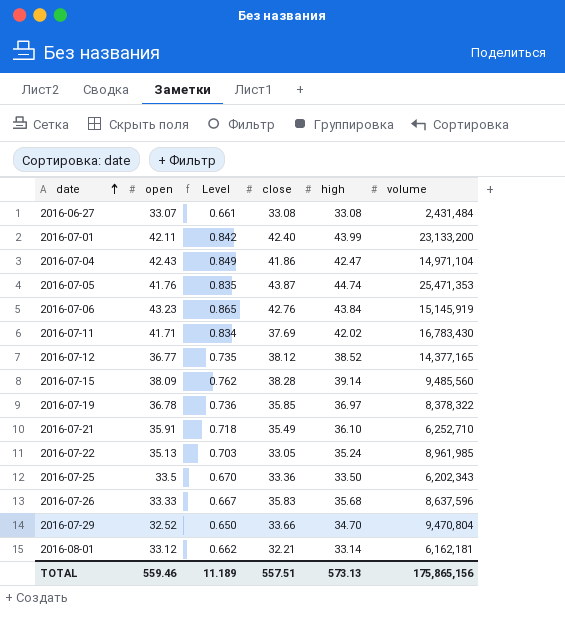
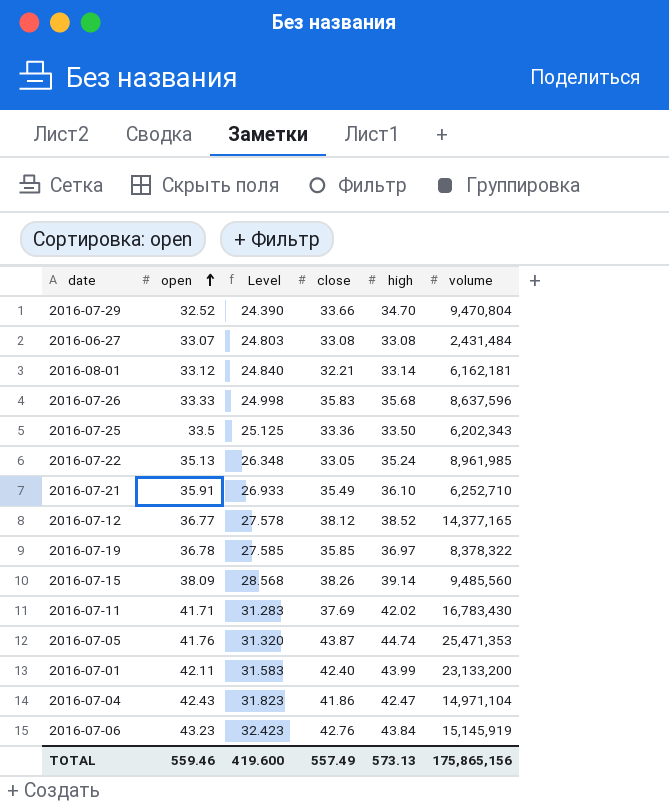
row order: date ascending -> open ascending
column Level | formula: [open] * 0.02 -> [open] * 0.75
2016-07-15 | close: 38.28 -> 38.26
TOTAL | Level: 11.189 -> 419.600
TOTAL | close: 557.51 -> 557.49

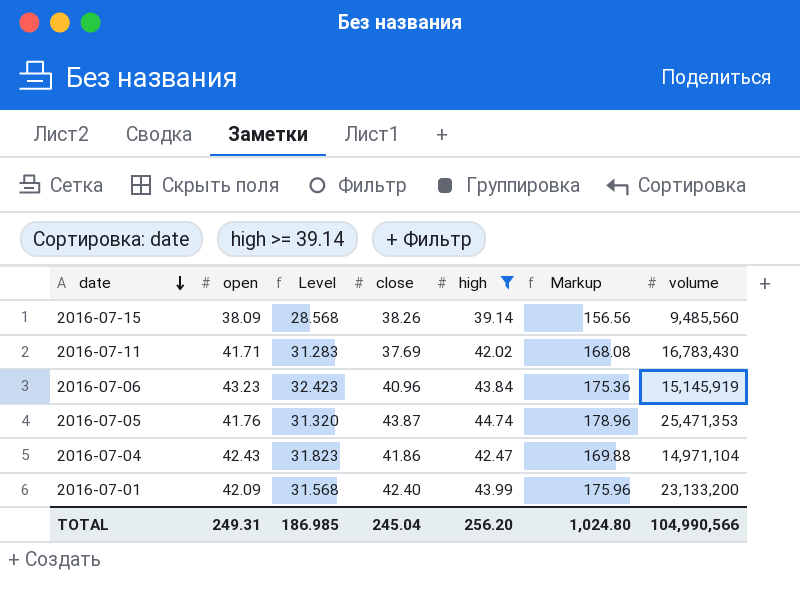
filter: none -> high >= 39.14
row order: open ascending -> date descending
column Markup | formula: none -> [high] * 4
2016-07-06 | close: 42.76 -> 40.96
2016-07-01 | open: 42.11 -> 42.09
2016-07-01 | Level: 31.583 -> 31.568
TOTAL | open: 559.46 -> 249.31
TOTAL | Level: 419.600 -> 186.985
TOTAL | close: 557.49 -> 245.04
TOTAL | high: 573.13 -> 256.20
TOTAL | volume: 175,865,156 -> 104,990,566

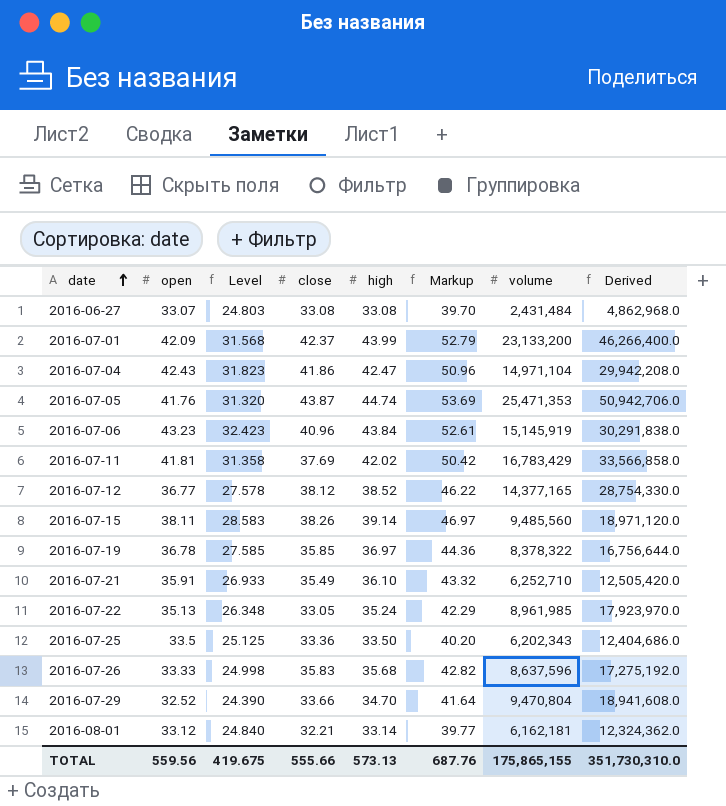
filter: high >= 39.14 -> none
row order: date descending -> date ascending
column Markup | formula: [high] * 4 -> [high] * 1.2
column Derived | formula: none -> [volume] * 2
2016-07-01 | close: 42.40 -> 42.37
2016-07-11 | open: 41.71 -> 41.81
2016-07-11 | Level: 31.283 -> 31.358
2016-07-11 | volume: 16,783,430 -> 16,783,429
2016-07-15 | open: 38.09 -> 38.11
2016-07-15 | Level: 28.568 -> 28.583
TOTAL | open: 249.31 -> 559.56
TOTAL | Level: 186.985 -> 419.675
TOTAL | close: 245.04 -> 555.66
TOTAL | high: 256.20 -> 573.13
TOTAL | Markup: 1,024.80 -> 687.76
TOTAL | volume: 104,990,566 -> 175,865,155

